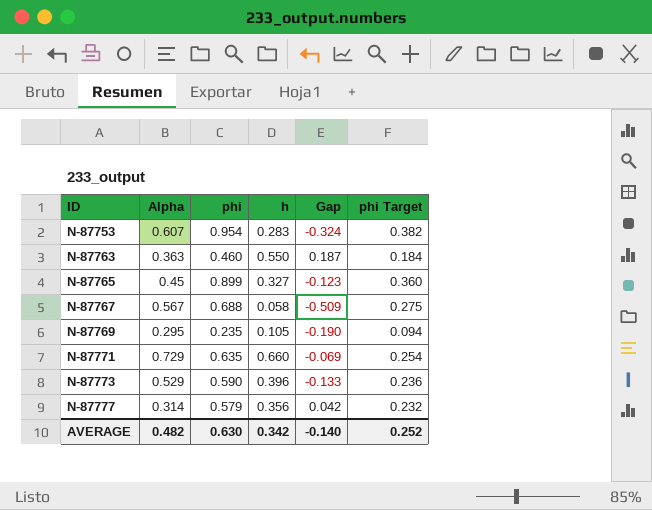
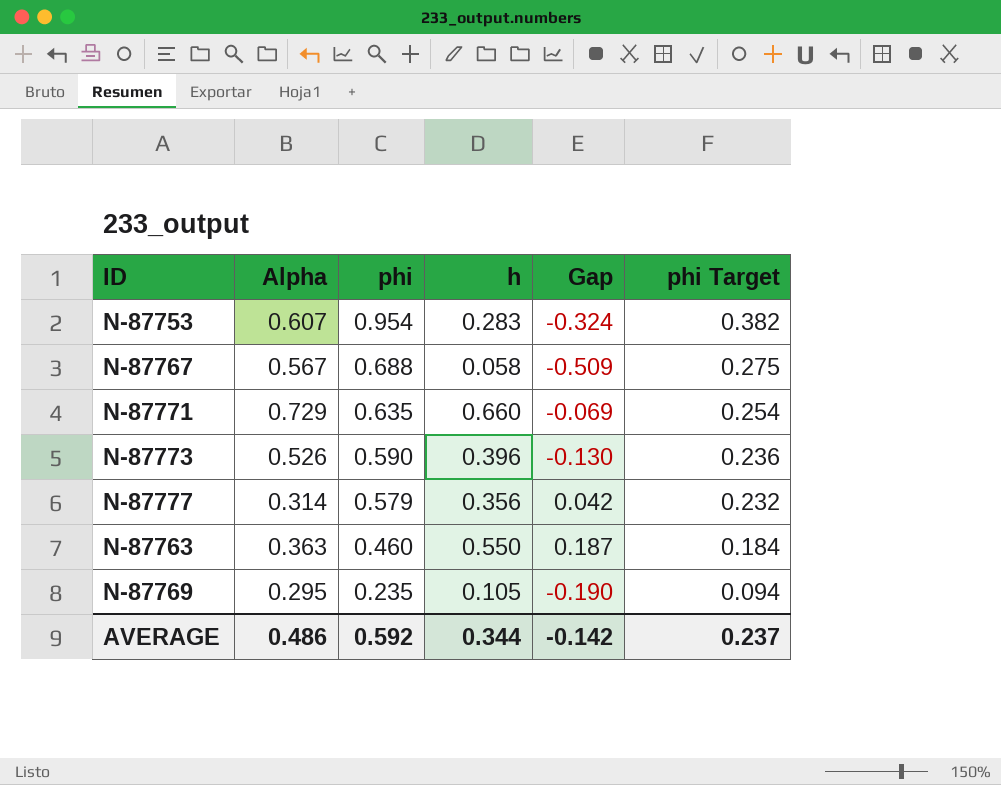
row order: ID ascending -> phi descending
row N-87765: 0.45 | 0.899 | 0.327 | -0.123 | 0.360 -> none
N-87773 | Alpha: 0.529 -> 0.526
N-87773 | Gap: -0.133 -> -0.130
AVERAGE | Alpha: 0.482 -> 0.486
AVERAGE | phi: 0.630 -> 0.592
AVERAGE | h: 0.342 -> 0.344
AVERAGE | Gap: -0.140 -> -0.142
AVERAGE | phi Target: 0.252 -> 0.237

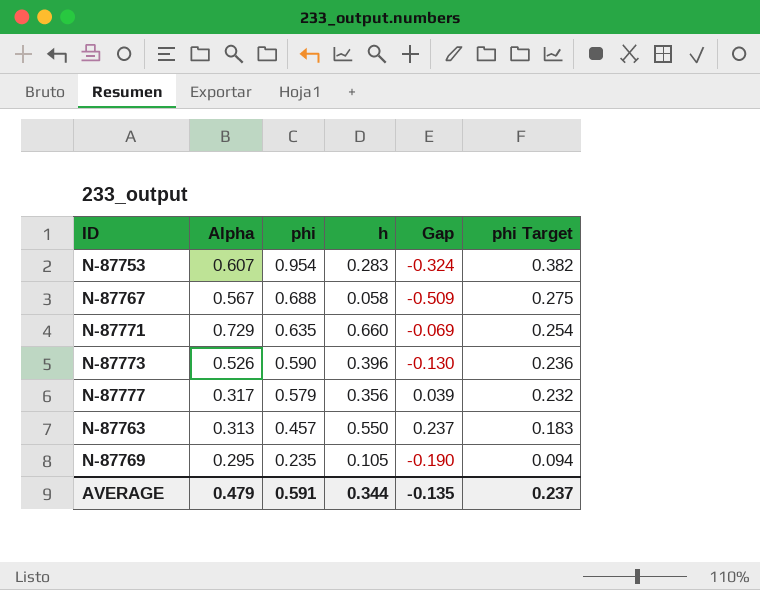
N-87777 | Alpha: 0.314 -> 0.317
N-87777 | Gap: 0.042 -> 0.039
N-87763 | Alpha: 0.363 -> 0.313
N-87763 | phi: 0.460 -> 0.457
N-87763 | Gap: 0.187 -> 0.237
N-87763 | phi Target: 0.184 -> 0.183
AVERAGE | Alpha: 0.486 -> 0.479
AVERAGE | phi: 0.592 -> 0.591
AVERAGE | Gap: -0.142 -> -0.135

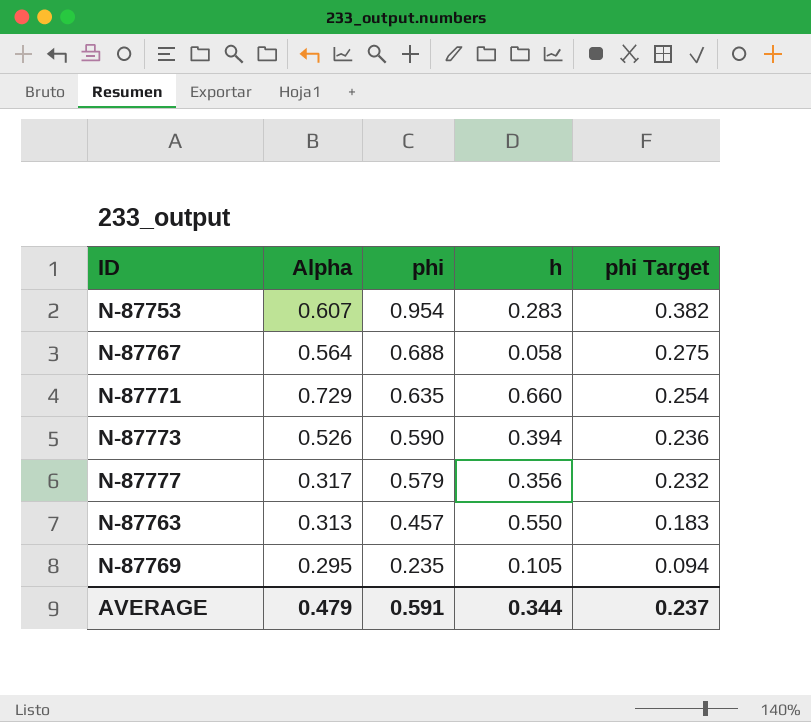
column Gap | formula: [h] - [Alpha] -> none
N-87767 | Alpha: 0.567 -> 0.564
N-87773 | h: 0.396 -> 0.394

